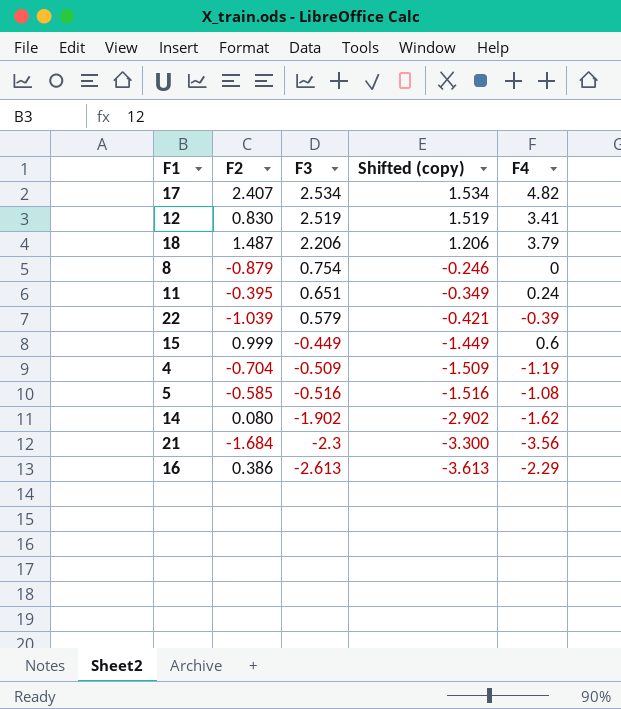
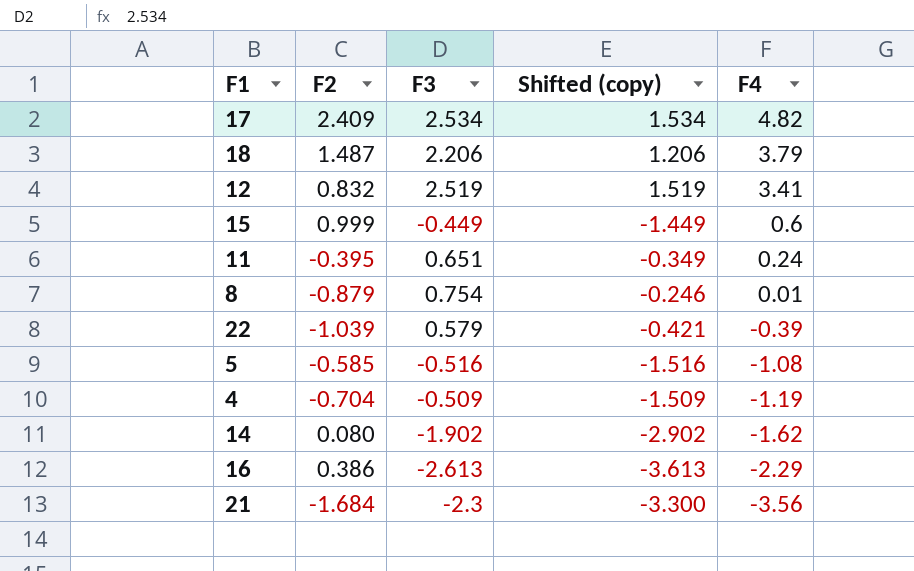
row order: F3 descending -> F4 descending
17 | F2: 2.407 -> 2.409
12 | F2: 0.830 -> 0.832
8 | F4: 0 -> 0.01

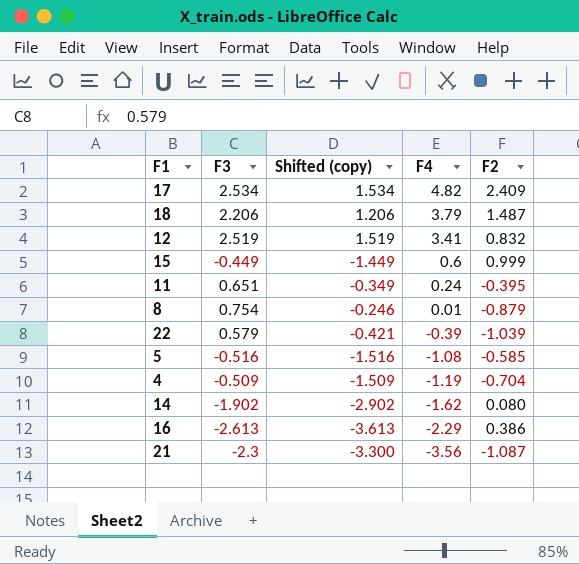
column F2 | position: 2 -> 5
21 | F2: -1.684 -> -1.087

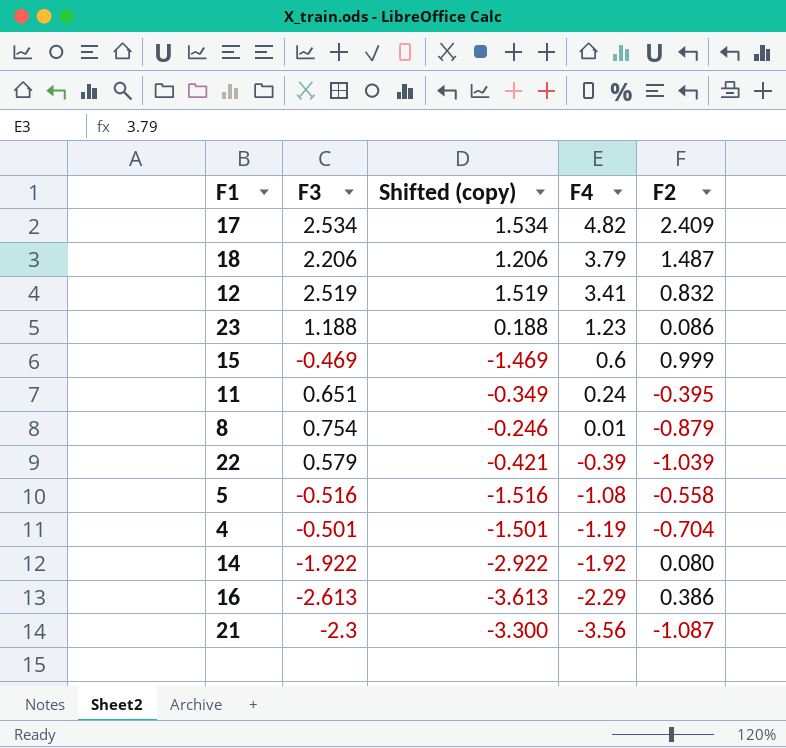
row 23: none -> 1.188 | 0.188 | 1.23 | 0.086
15 | F3: -0.449 -> -0.469
15 | Shifted (copy): -1.449 -> -1.469
5 | F2: -0.585 -> -0.558
4 | F3: -0.509 -> -0.501
4 | Shifted (copy): -1.509 -> -1.501
14 | F3: -1.902 -> -1.922
14 | Shifted (copy): -2.902 -> -2.922
14 | F4: -1.62 -> -1.92

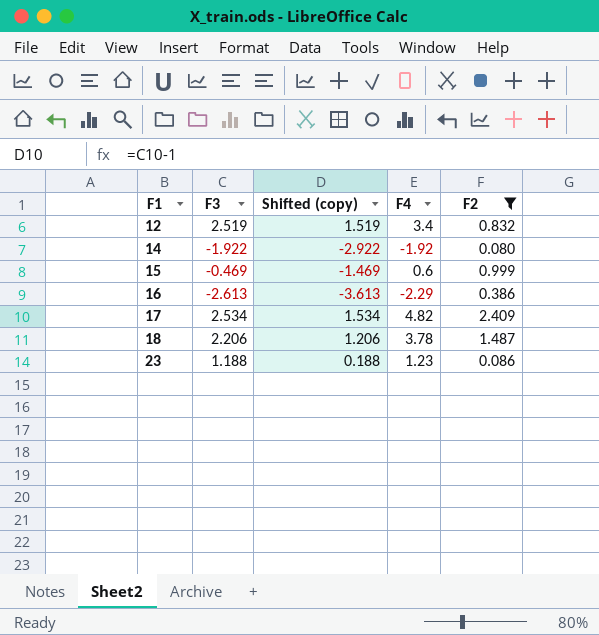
filter: none -> F2 >= 0.080
row order: F4 descending -> F1 ascending
12 | F4: 3.41 -> 3.4
18 | F4: 3.79 -> 3.78

